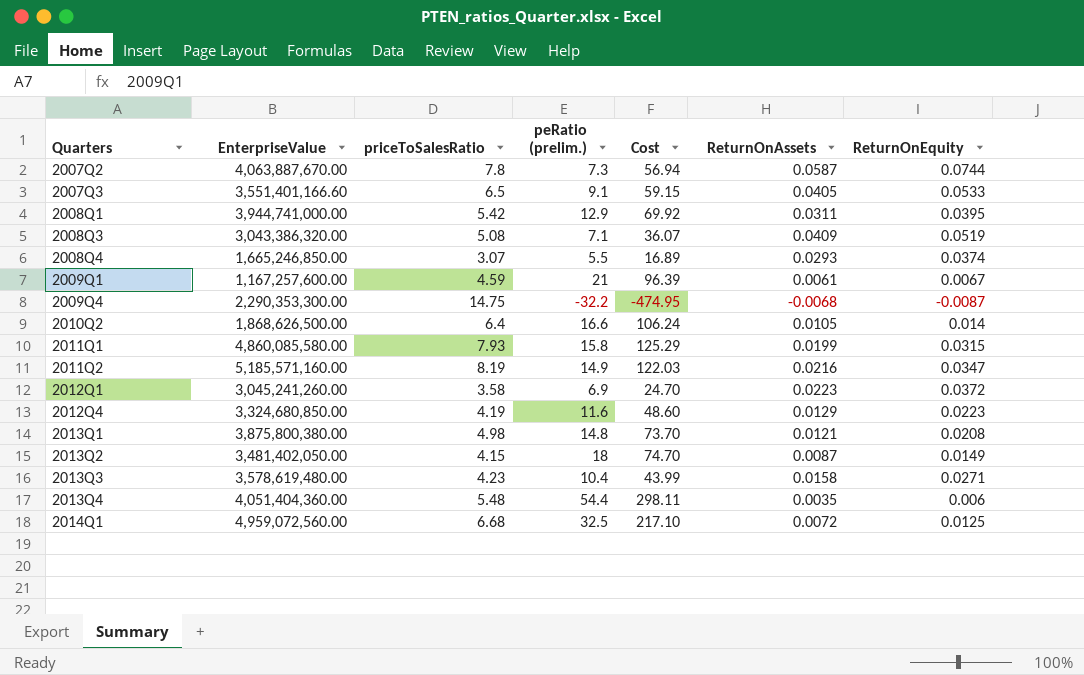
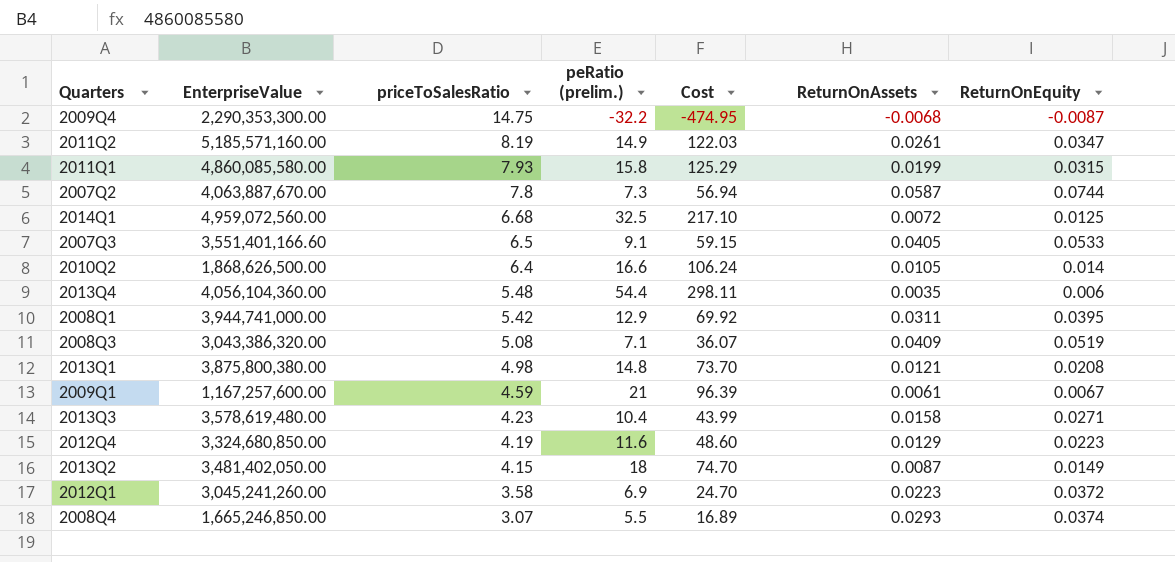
row order: Quarters ascending -> priceToSalesRatio descending
2011Q2 | ReturnOnAssets: 0.0216 -> 0.0261
2013Q4 | EnterpriseValue: 4,051,404,360.00 -> 4,056,104,360.00

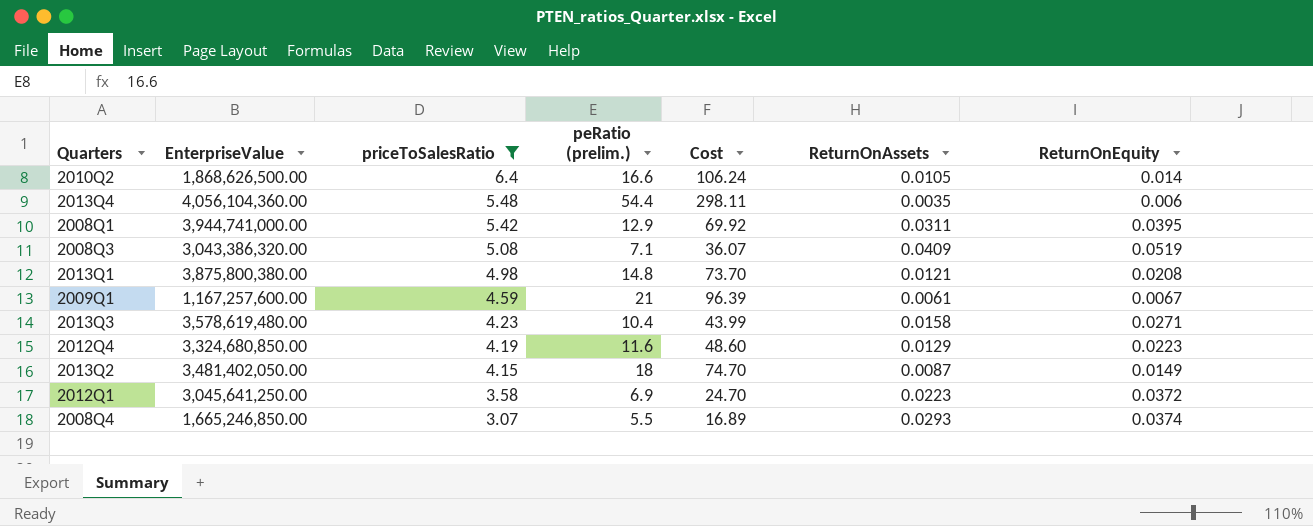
filter: none -> priceToSalesRatio <= 6.4
2012Q1 | EnterpriseValue: 3,045,241,260.00 -> 3,045,641,250.00

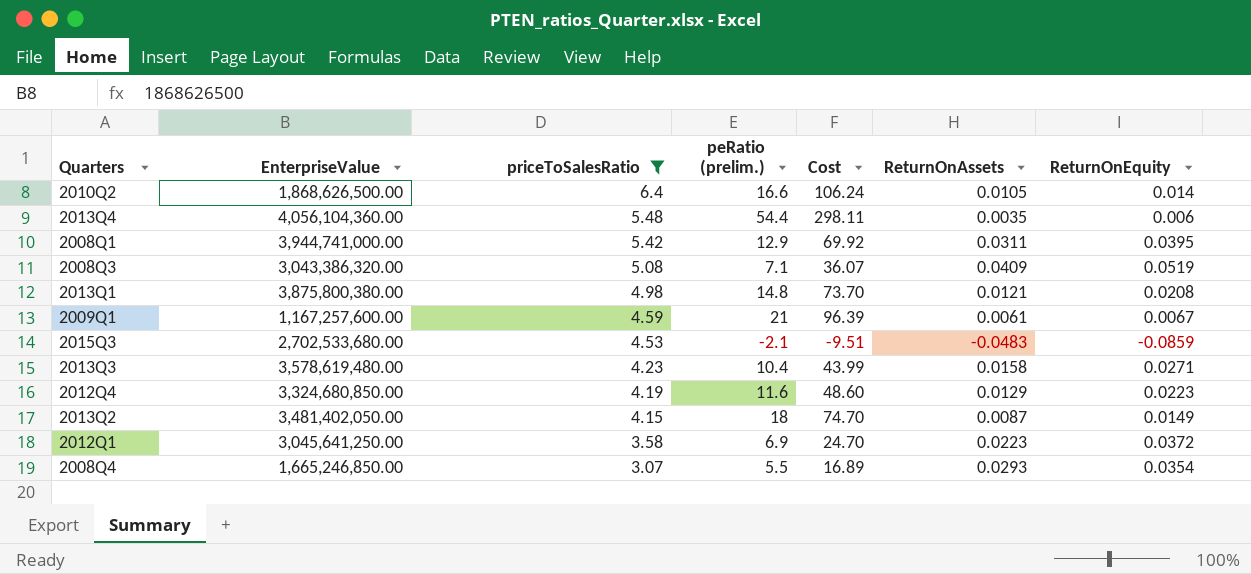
row 2015Q3: none -> 2,702,533,680.00 | 4.53 | -2.1 | -9.51 | -0.0483 | -0.0859
2008Q4 | ReturnOnEquity: 0.0374 -> 0.0354

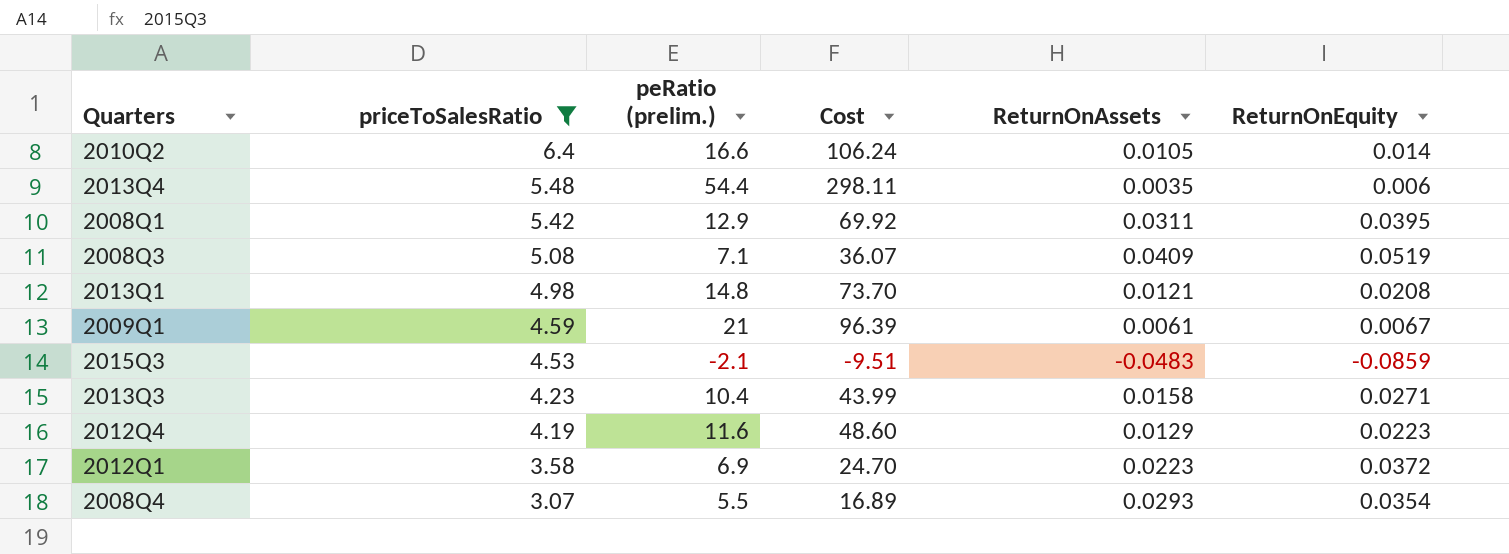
column EnterpriseValue | position: 2 -> none
row 2013Q2: 3,481,402,050.00 | 4.15 | 18 | 74.70 | 0.0087 | 0.0149 -> none

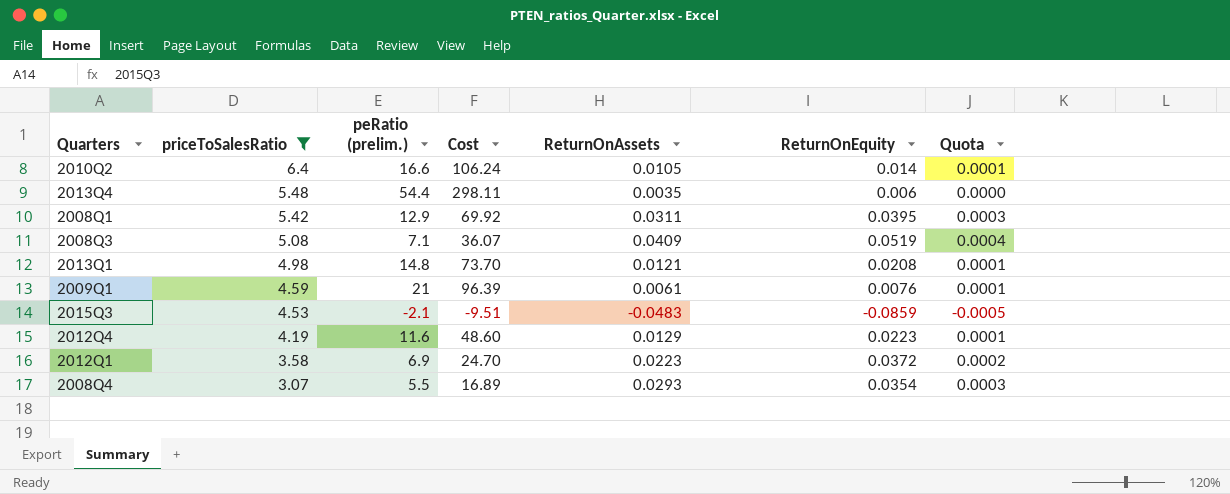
column Quota | formula: none -> [ReturnOnAssets] * 0.01
row 2013Q3: 4.23 | 10.4 | 43.99 | 0.0158 | 0.0271 -> none
2009Q1 | ReturnOnEquity: 0.0067 -> 0.0076

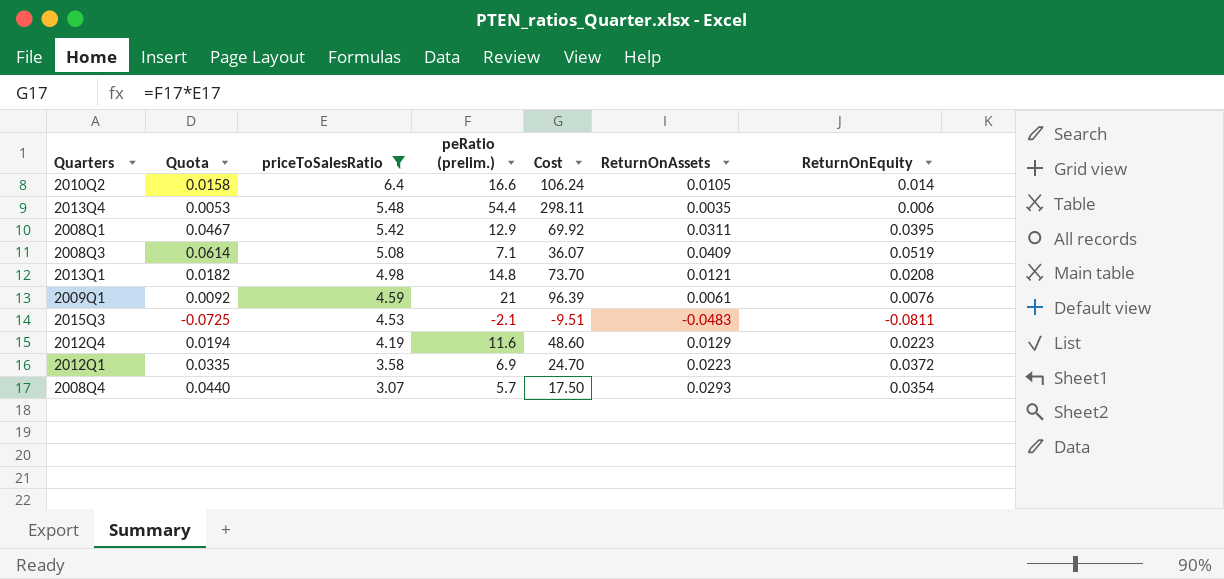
column Quota | formula: [ReturnOnAssets] * 0.01 -> [ReturnOnAssets] * 1.5
column Quota | position: 7 -> 2
2015Q3 | ReturnOnEquity: -0.0859 -> -0.0811
2008Q4 | peRatio (prelim.): 5.5 -> 5.7
2008Q4 | Cost: 16.89 -> 17.50

